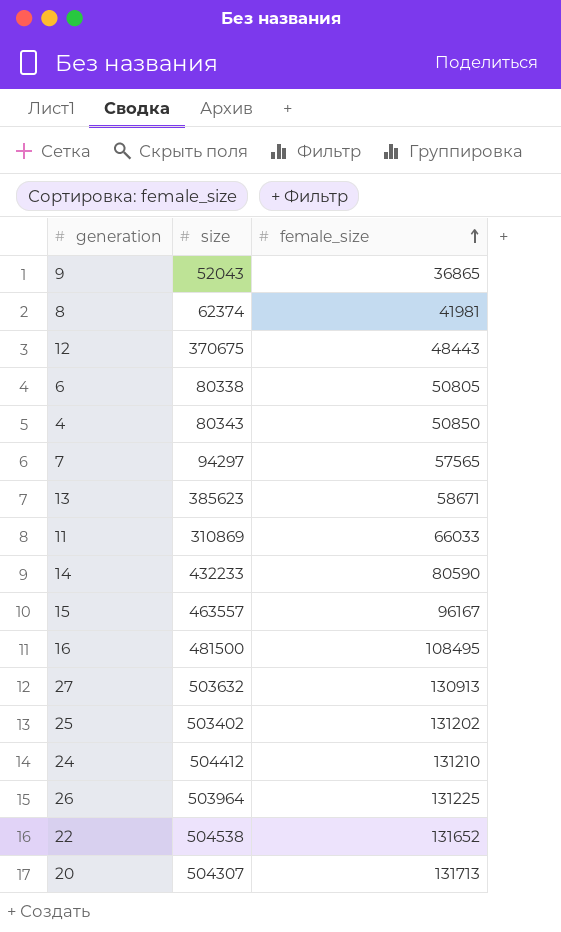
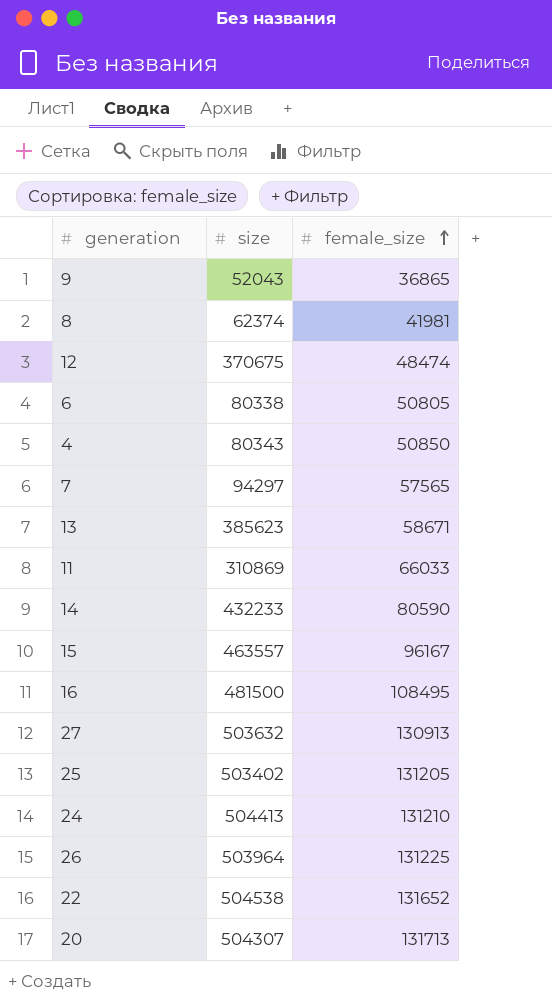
12 | female_size: 48443 -> 48474
25 | female_size: 131202 -> 131205
24 | size: 504412 -> 504413

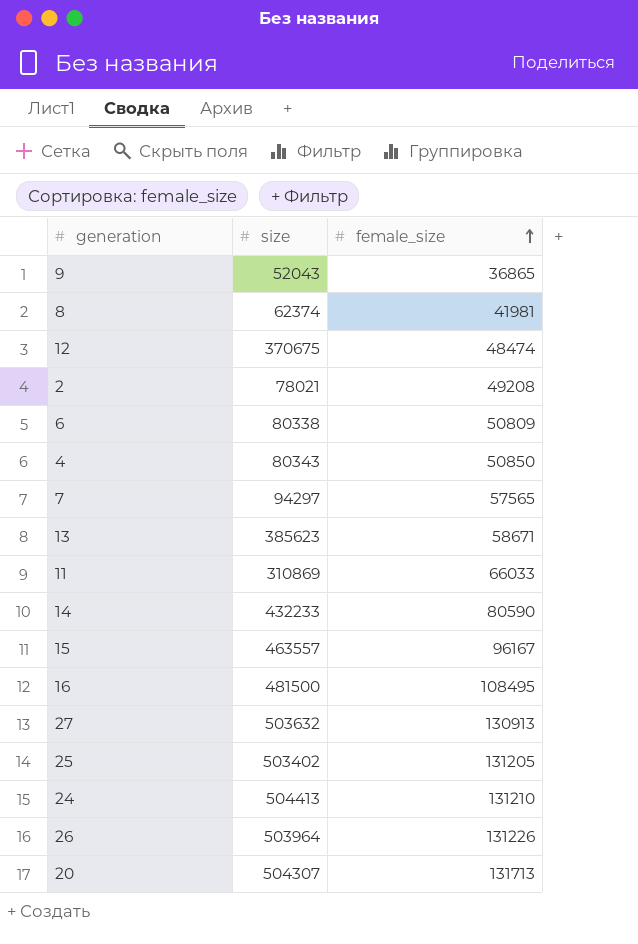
row 22: 504538 | 131652 -> none
row 2: none -> 78021 | 49208
6 | female_size: 50805 -> 50809
26 | female_size: 131225 -> 131226

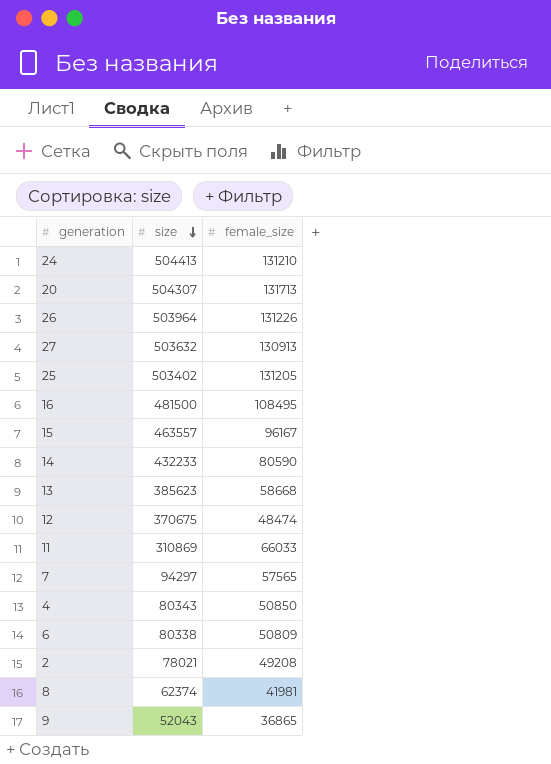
row order: female_size ascending -> size descending
13 | female_size: 58671 -> 58668

